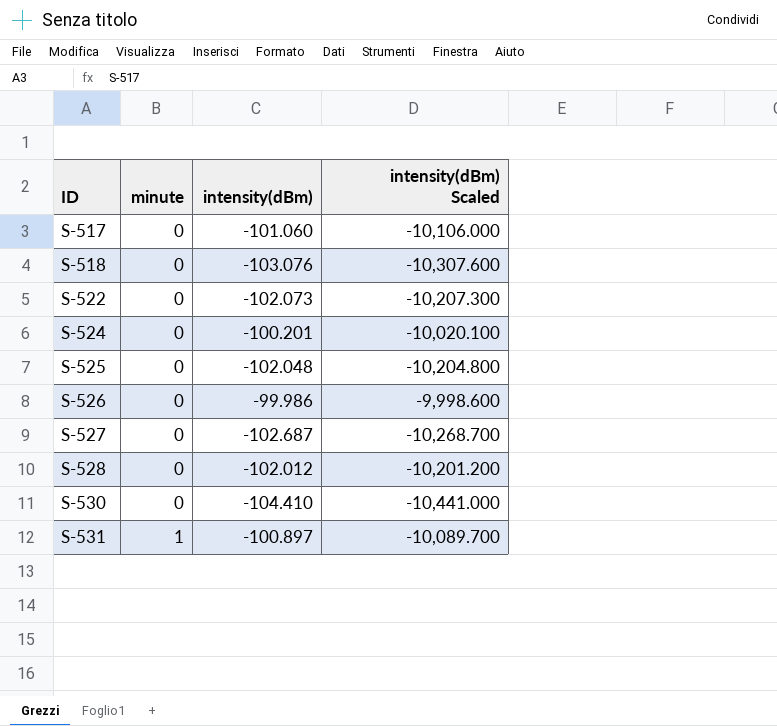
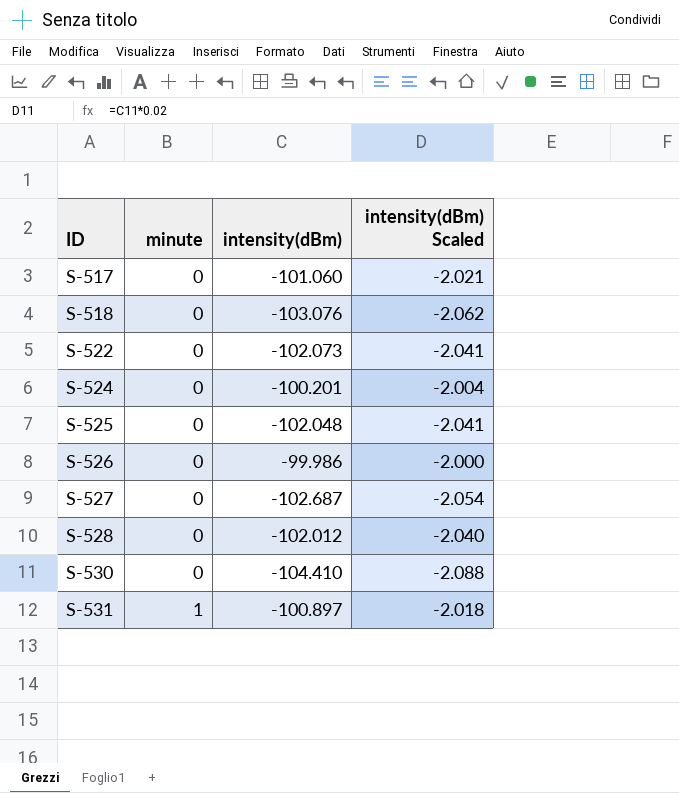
column intensity(dBm) Scaled | formula: [intensity(dBm)] * 100 -> [intensity(dBm)] * 0.02

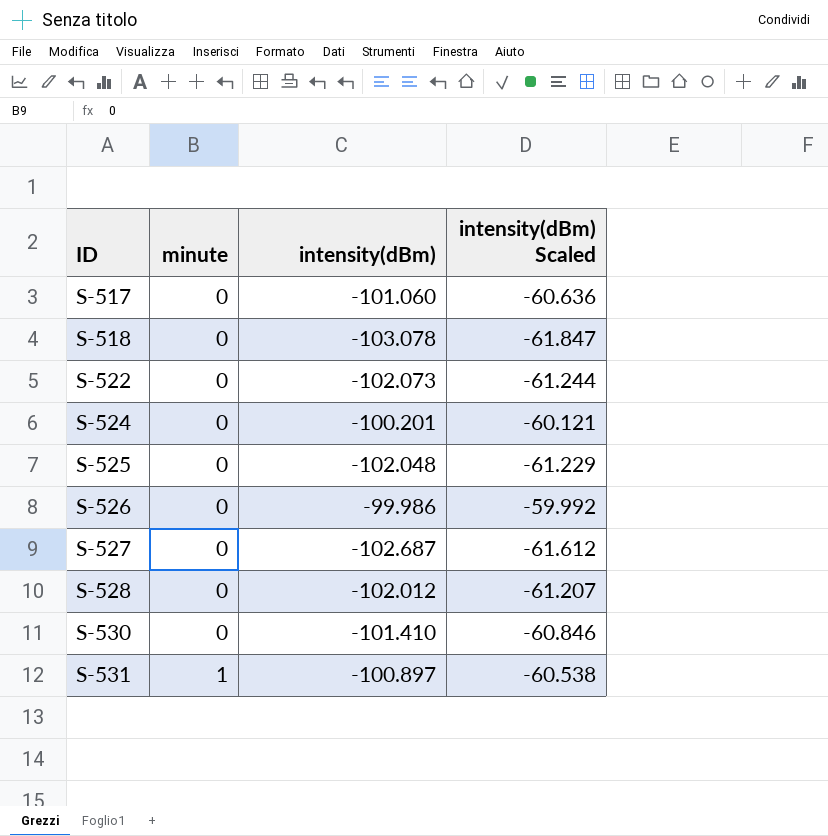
column intensity(dBm) Scaled | formula: [intensity(dBm)] * 0.02 -> [intensity(dBm)] * 0.6
S-518 | intensity(dBm): -103.076 -> -103.078
S-530 | intensity(dBm): -104.410 -> -101.410

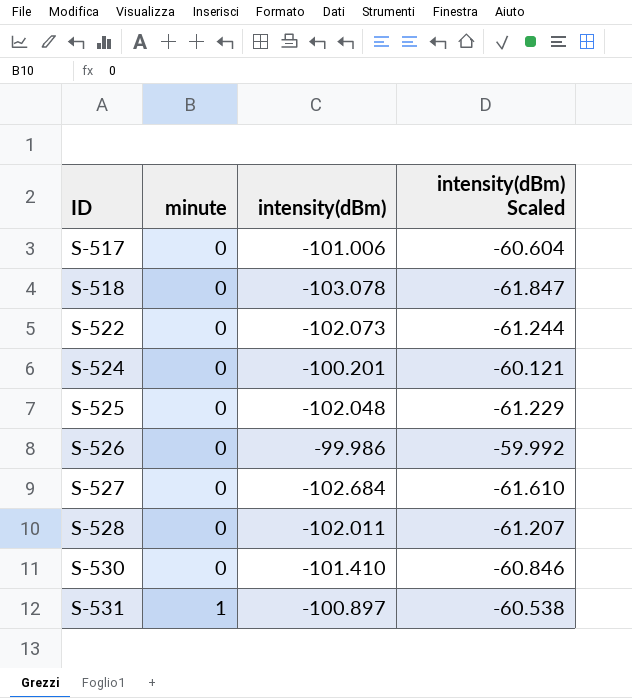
S-517 | intensity(dBm): -101.060 -> -101.006
S-517 | intensity(dBm) Scaled: -60.636 -> -60.604
S-527 | intensity(dBm): -102.687 -> -102.684
S-527 | intensity(dBm) Scaled: -61.612 -> -61.610
S-528 | intensity(dBm): -102.012 -> -102.011

